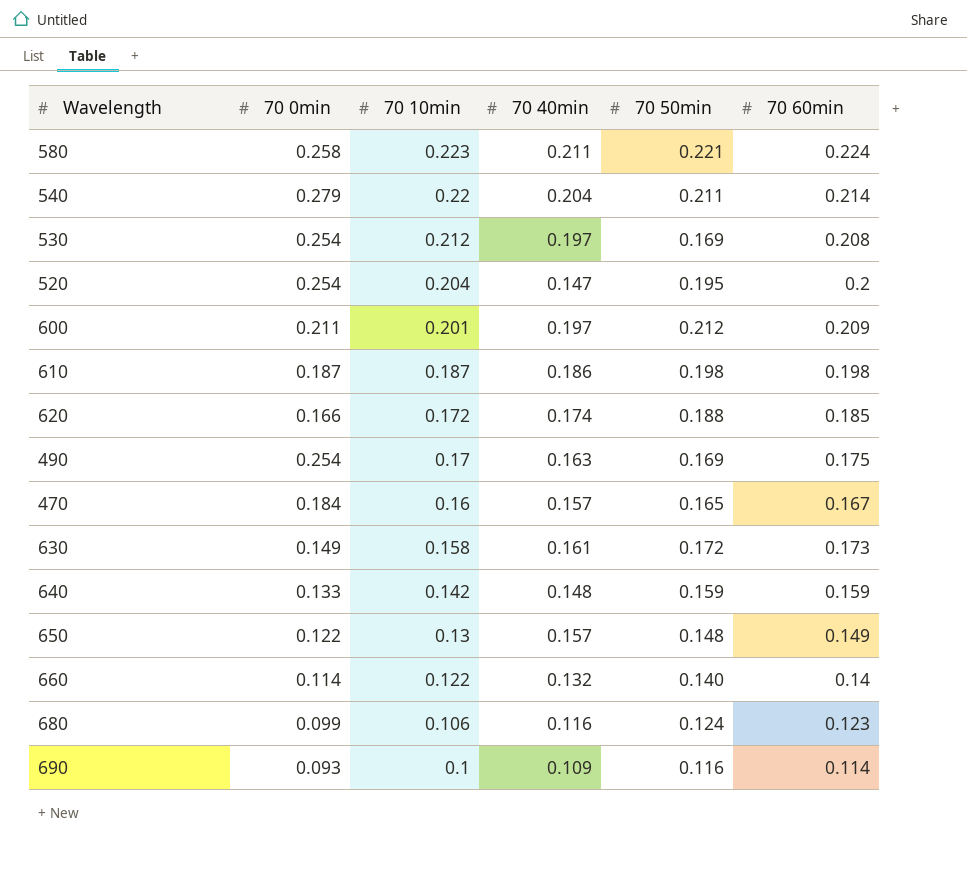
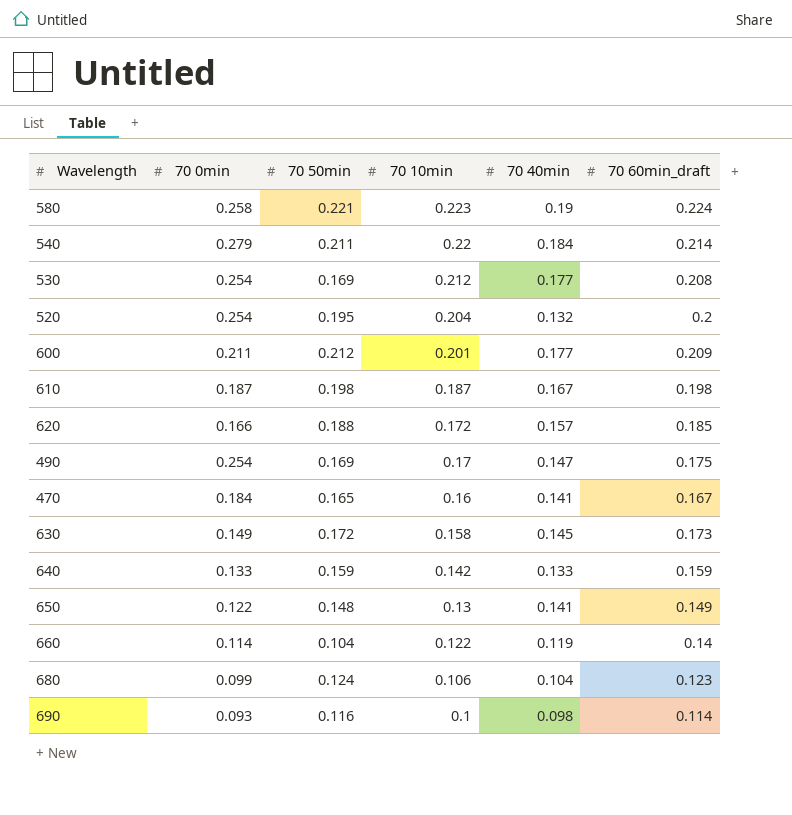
column 70 50min | position: 5 -> 3
column name: 70 60min -> 70 60min_draft
580 | 70 40min: 0.211 -> 0.19
540 | 70 40min: 0.204 -> 0.184
530 | 70 40min: 0.197 -> 0.177
520 | 70 40min: 0.147 -> 0.132
600 | 70 40min: 0.197 -> 0.177
610 | 70 40min: 0.186 -> 0.167
620 | 70 40min: 0.174 -> 0.157
490 | 70 40min: 0.163 -> 0.147
470 | 70 40min: 0.157 -> 0.141
630 | 70 40min: 0.161 -> 0.145
640 | 70 40min: 0.148 -> 0.133
650 | 70 40min: 0.157 -> 0.141
660 | 70 50min: 0.140 -> 0.104
660 | 70 40min: 0.132 -> 0.119
680 | 70 40min: 0.116 -> 0.104
690 | 70 40min: 0.109 -> 0.098

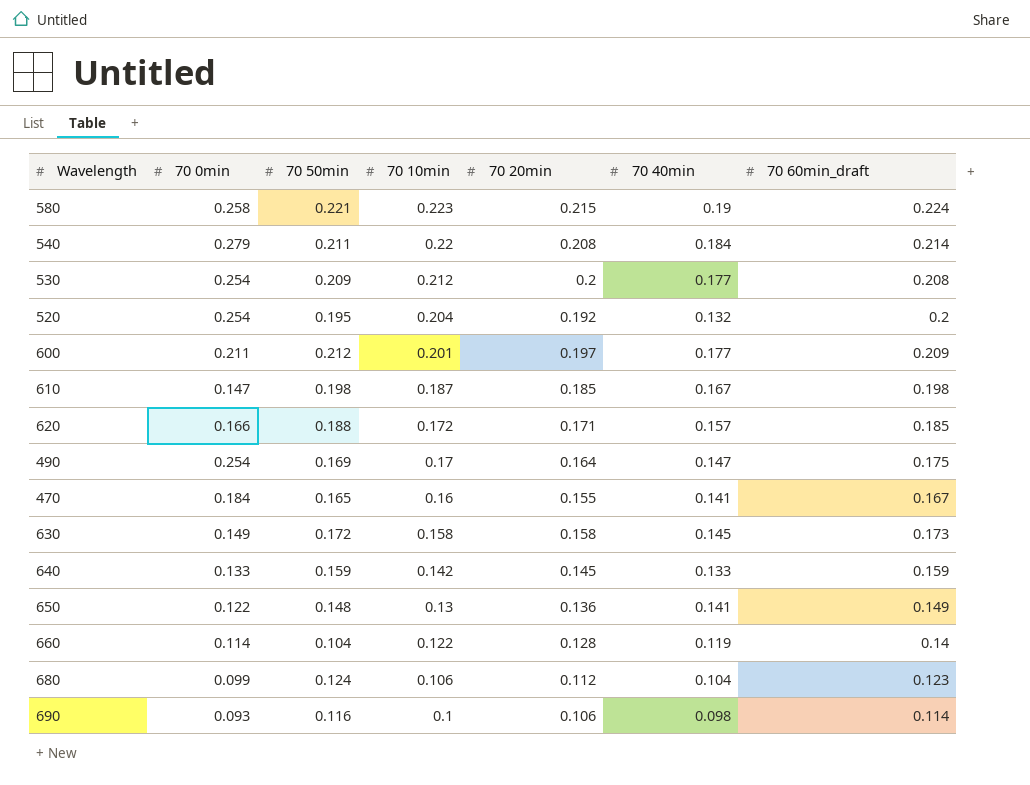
column 70 20min | position: none -> 5
530 | 70 50min: 0.169 -> 0.209
610 | 70 0min: 0.187 -> 0.147

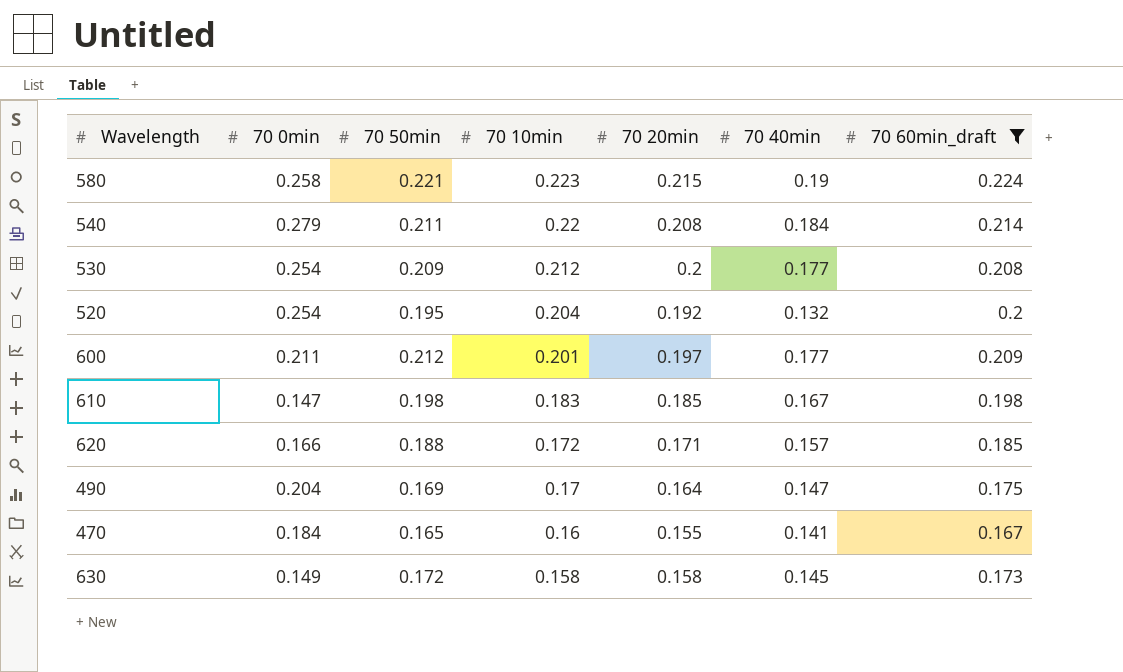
filter: none -> 70 60min_draft >= 0.167
610 | 70 10min: 0.187 -> 0.183
490 | 70 0min: 0.254 -> 0.204

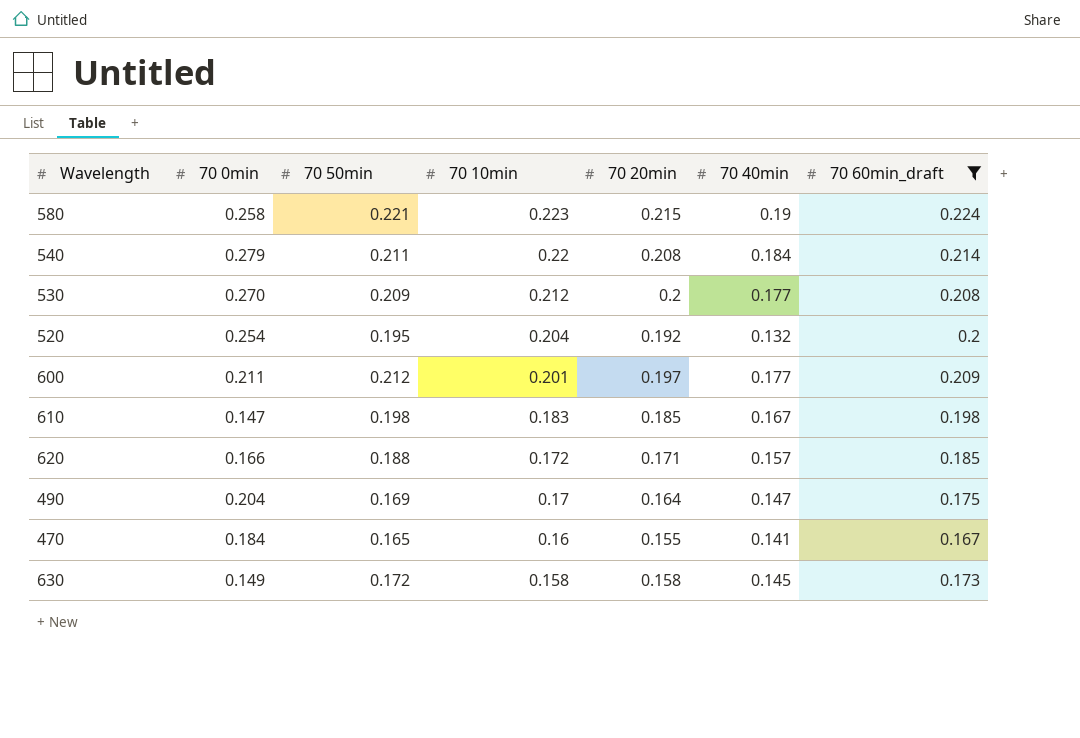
530 | 70 0min: 0.254 -> 0.270

